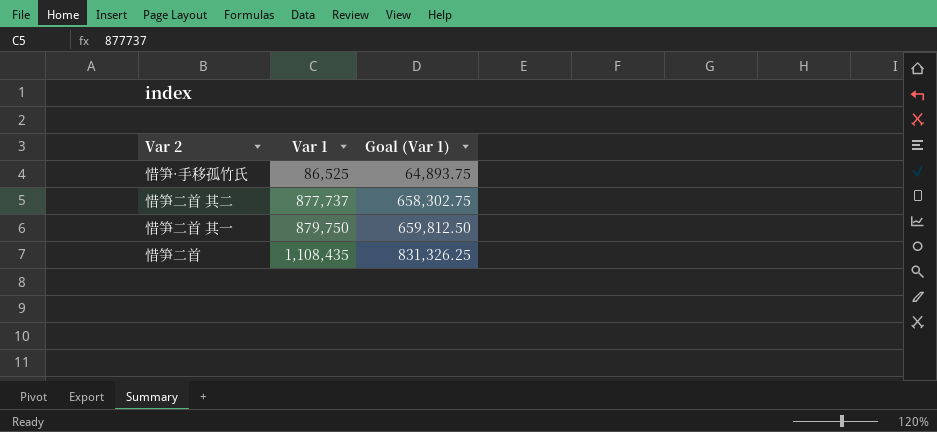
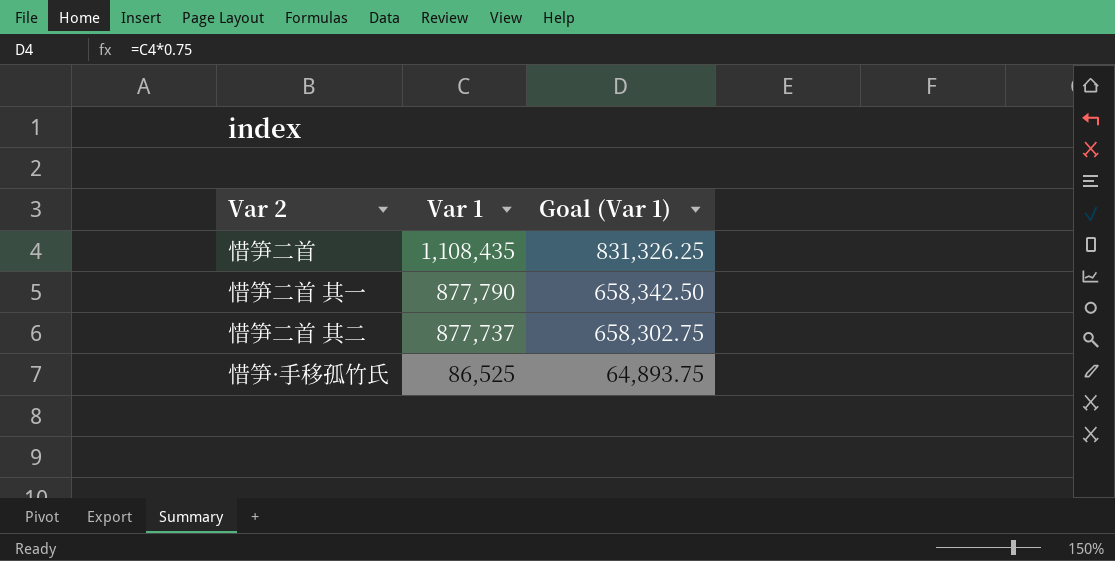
row order: Var 1 ascending -> Var 1 descending
惜笋二首 其一 | Var 1: 879,750 -> 877,790
惜笋二首 其一 | Goal (Var 1): 659,812.50 -> 658,342.50

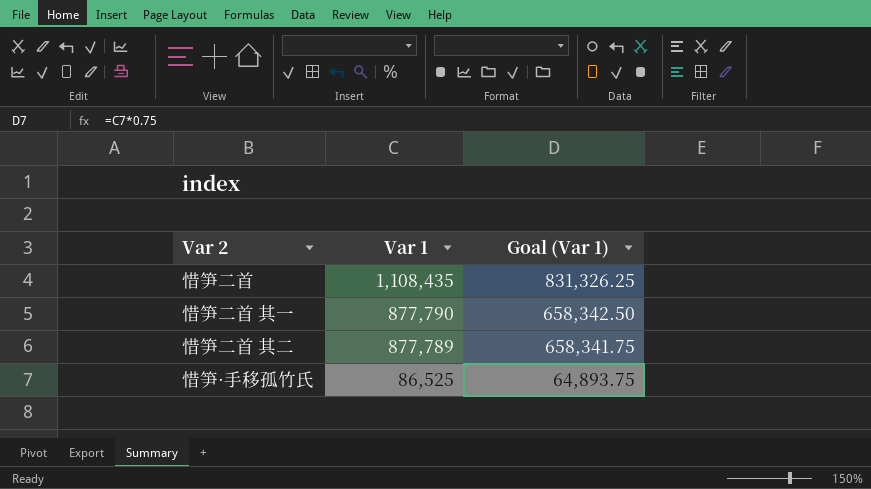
惜笋二首 其二 | Var 1: 877,737 -> 877,789
惜笋二首 其二 | Goal (Var 1): 658,302.75 -> 658,341.75

